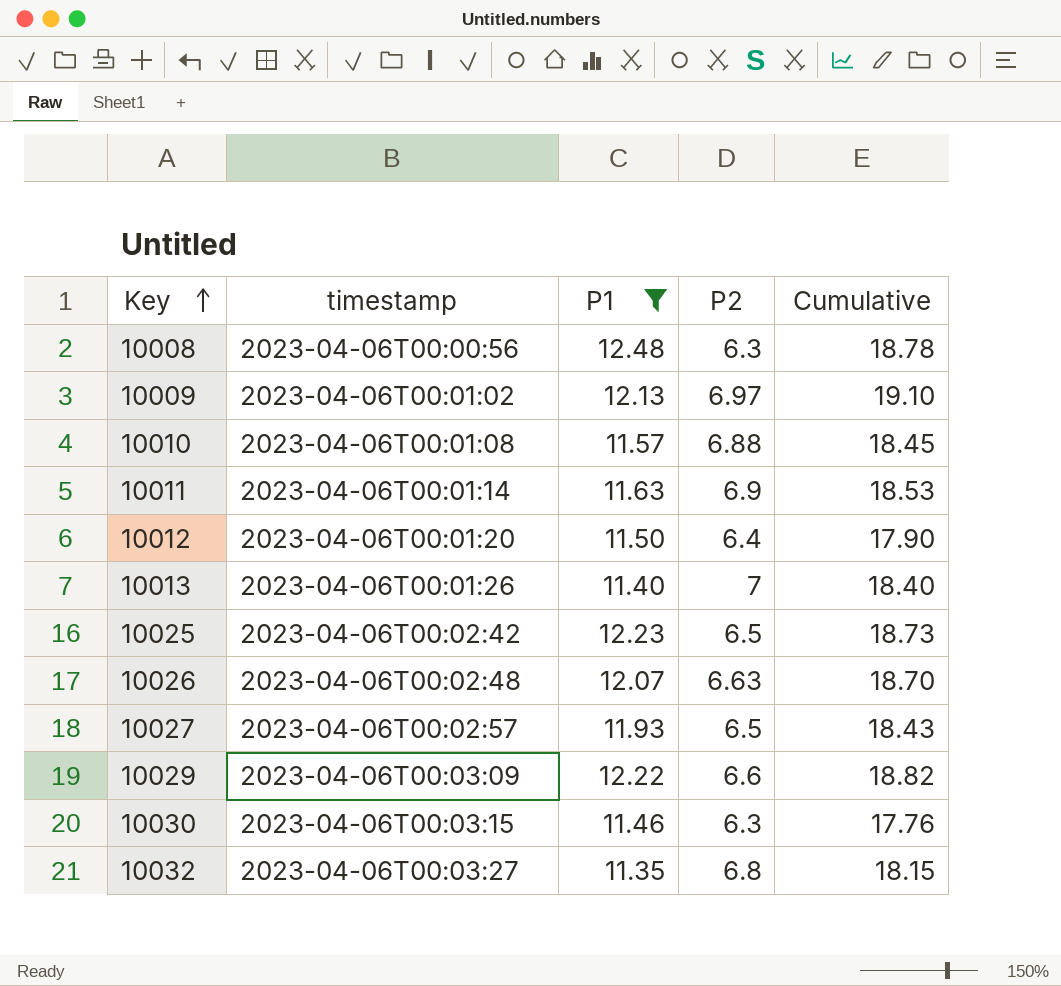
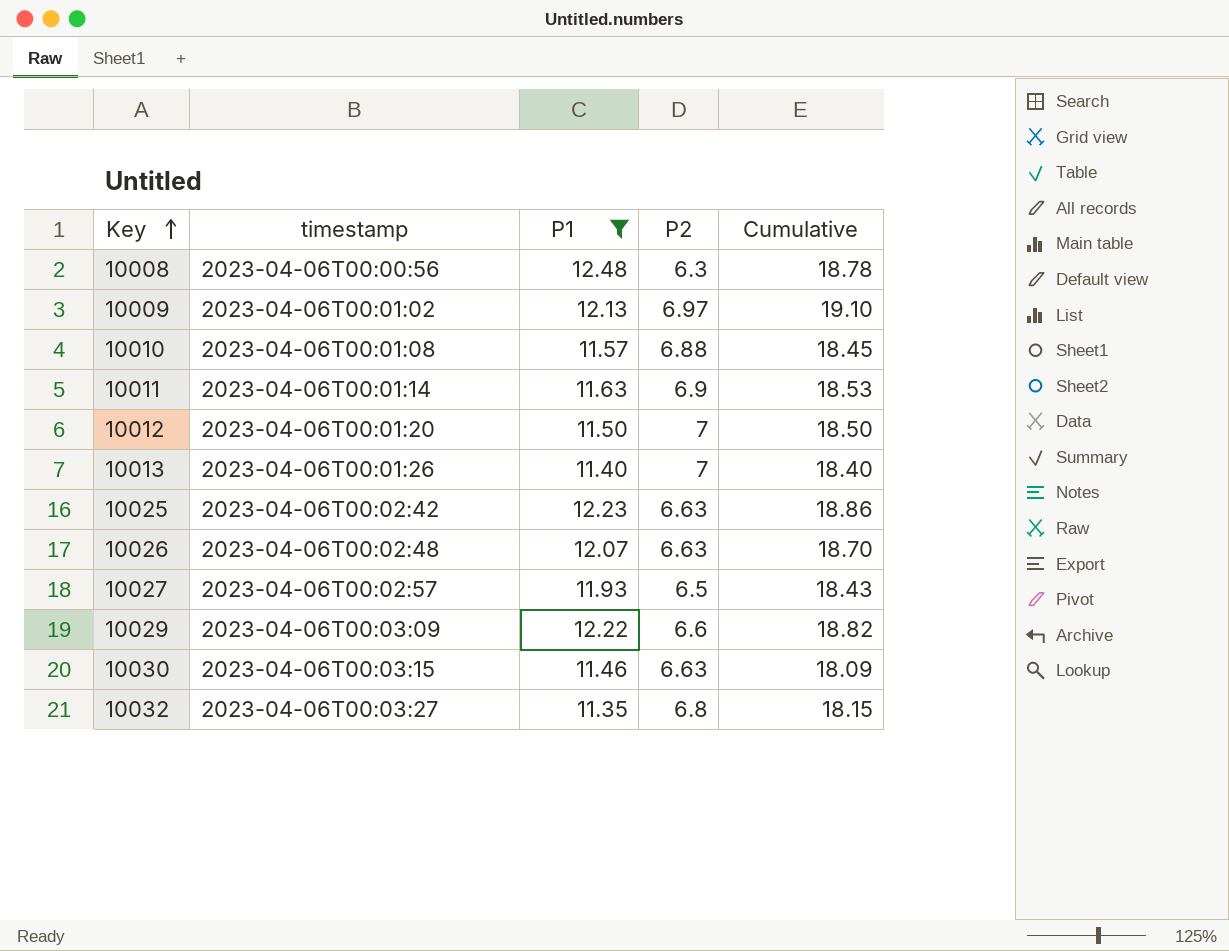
10012 | P2: 6.4 -> 7
10012 | Cumulative: 17.90 -> 18.50
10025 | P2: 6.5 -> 6.63
10025 | Cumulative: 18.73 -> 18.86
10030 | P2: 6.3 -> 6.63
10030 | Cumulative: 17.76 -> 18.09

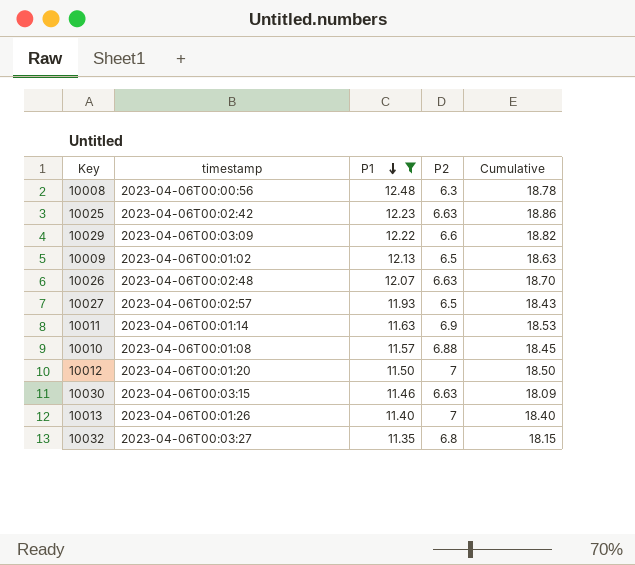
row order: Key ascending -> P1 descending
10009 | P2: 6.97 -> 6.5
10009 | Cumulative: 19.10 -> 18.63

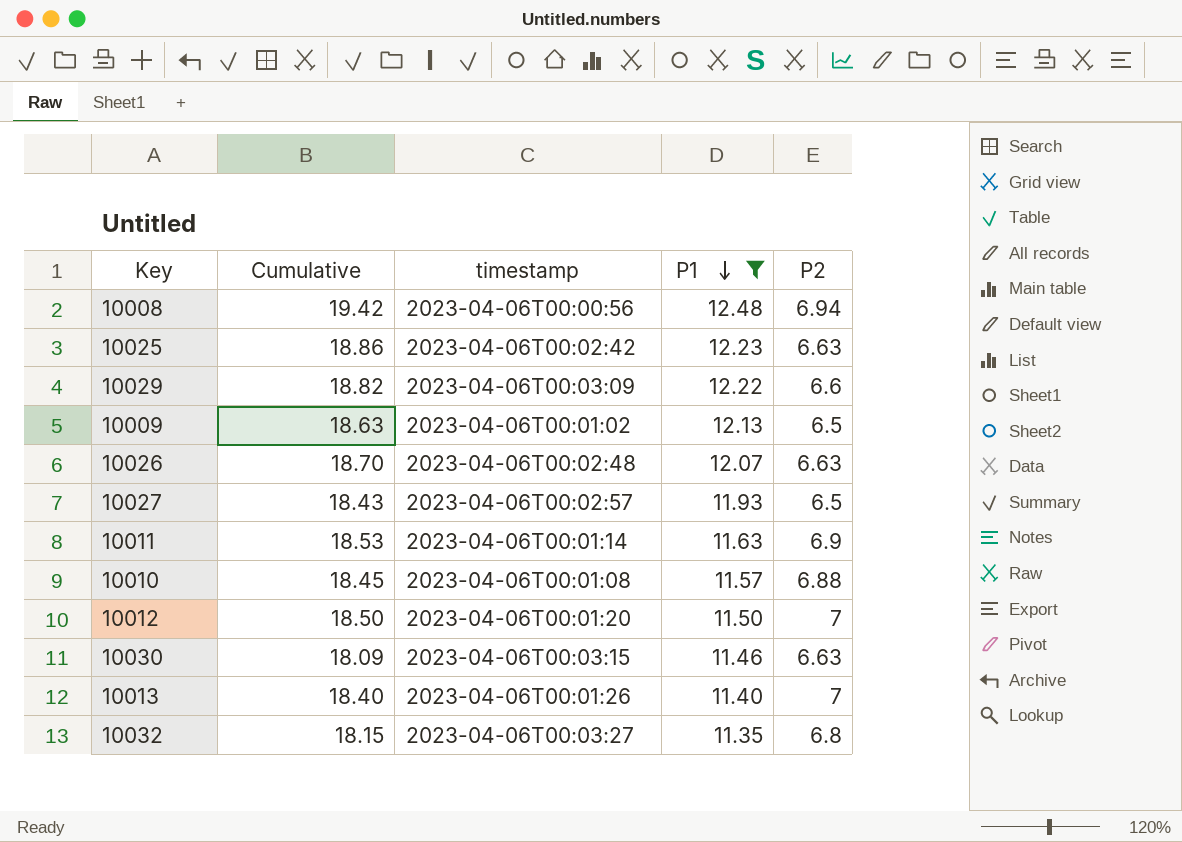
column Cumulative | position: 5 -> 2
10008 | Cumulative: 18.78 -> 19.42
10008 | P2: 6.3 -> 6.94

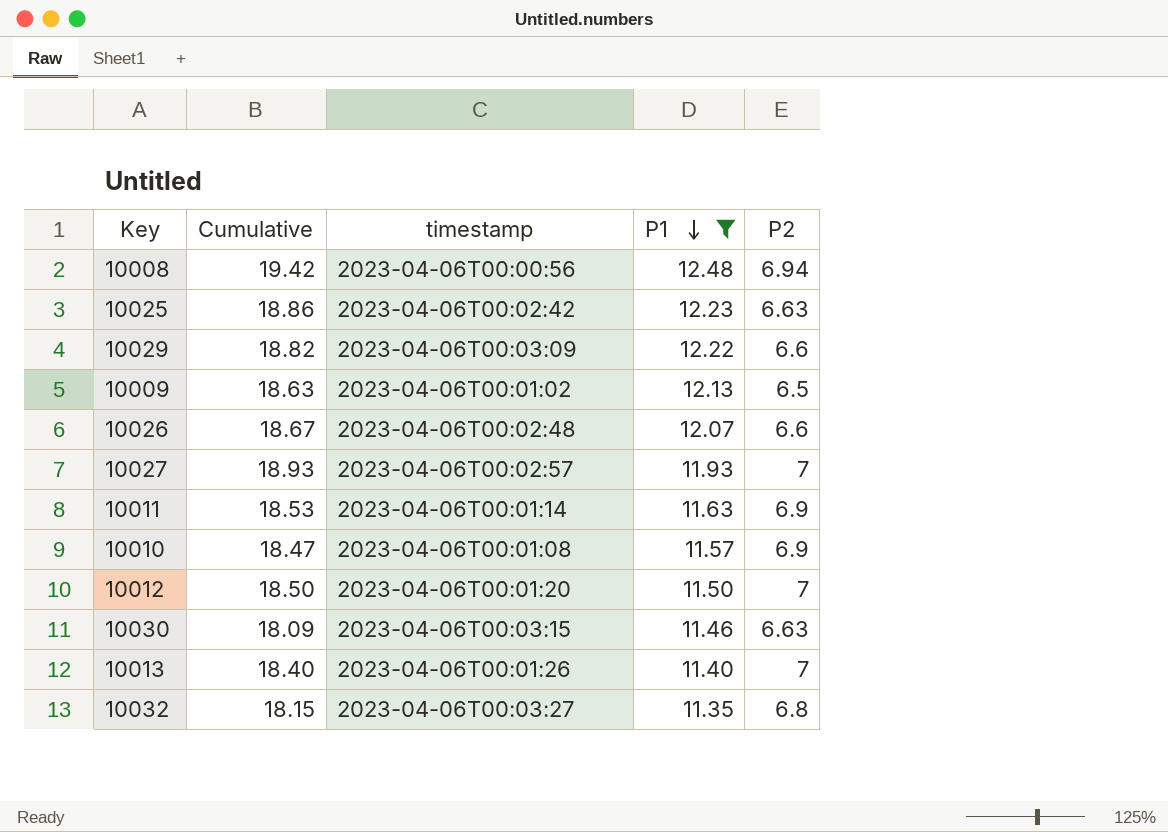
10026 | Cumulative: 18.70 -> 18.67
10026 | P2: 6.63 -> 6.6
10027 | Cumulative: 18.43 -> 18.93
10027 | P2: 6.5 -> 7
10010 | Cumulative: 18.45 -> 18.47
10010 | P2: 6.88 -> 6.9

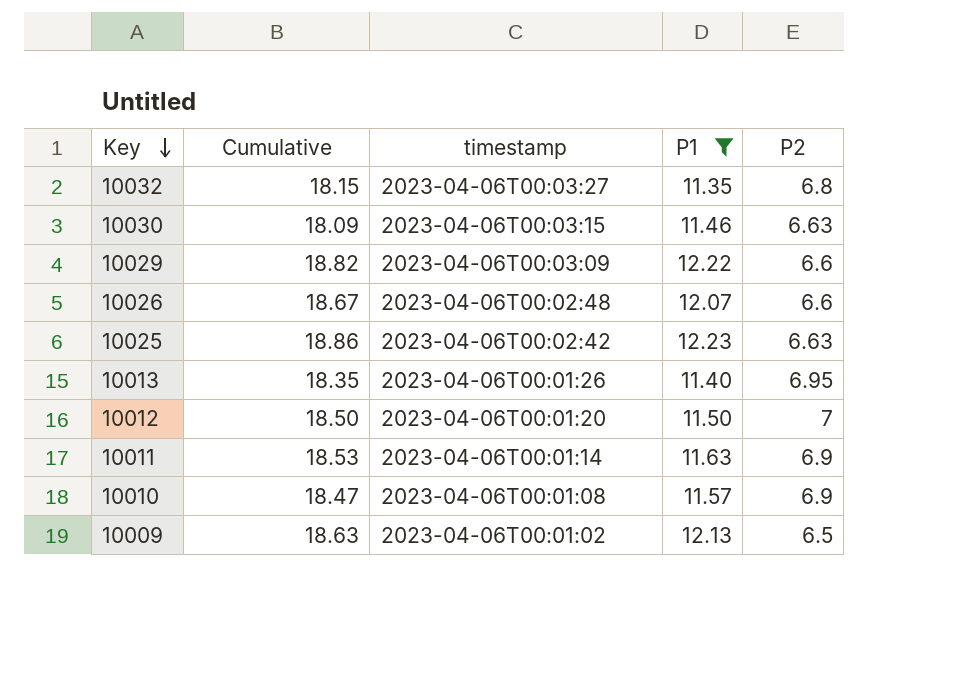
row order: P1 descending -> Key descending
row 10008: 19.42 | 2023-04-06T00:00:56 | 12.48 | 6.94 -> none
row 10027: 18.93 | 2023-04-06T00:02:57 | 11.93 | 7 -> none
10013 | Cumulative: 18.40 -> 18.35
10013 | P2: 7 -> 6.95

